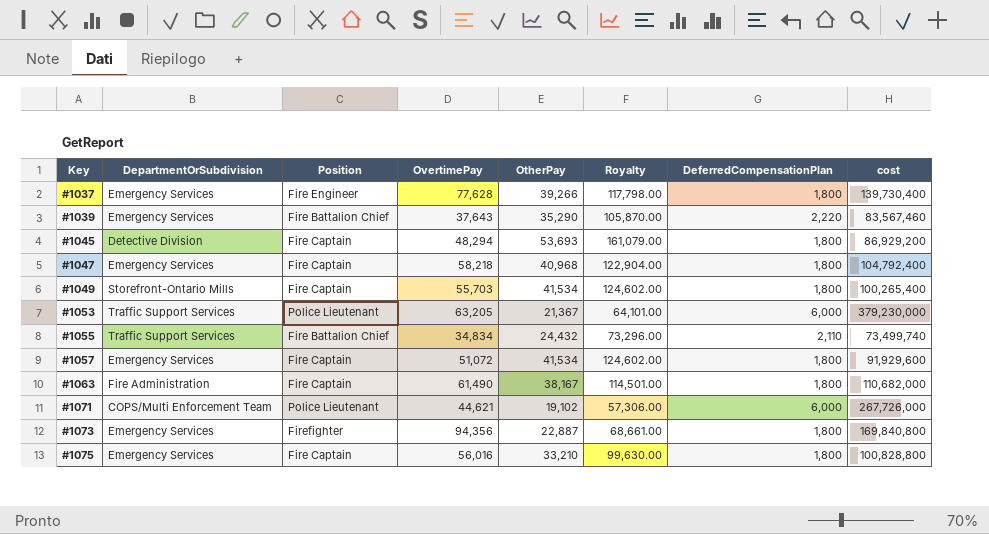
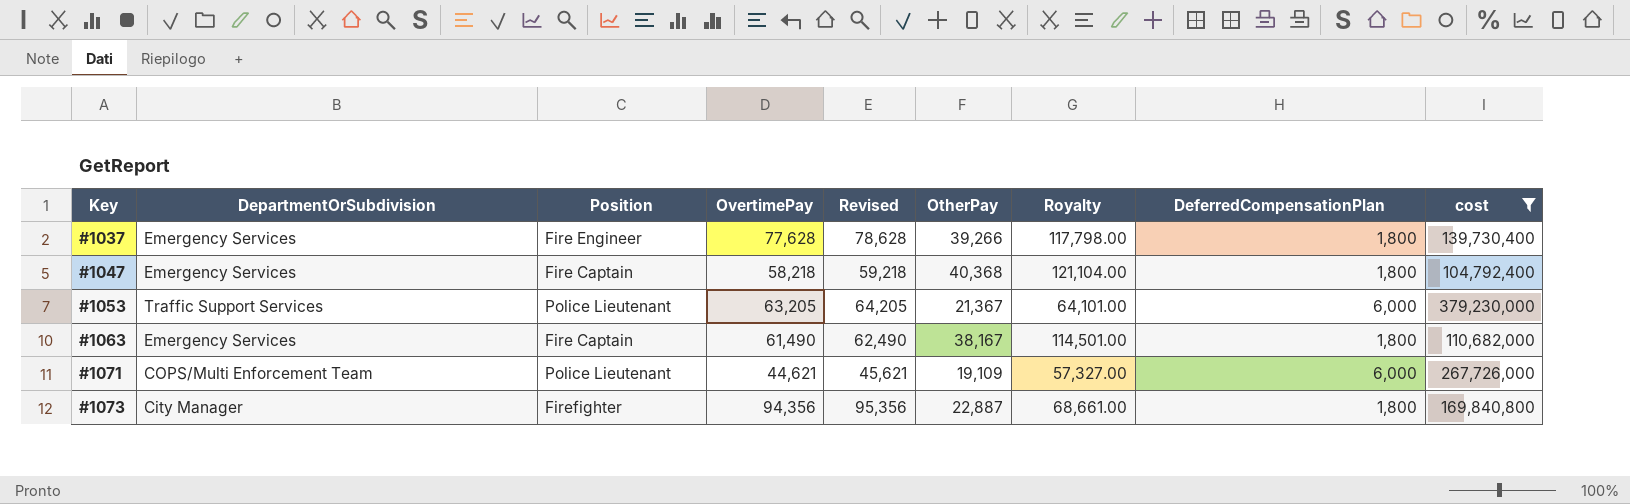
filter: none -> cost >= 104,792,400
column Revised | formula: none -> [OvertimePay] + 1000
#1047 | OtherPay: 40,968 -> 40,368
#1047 | Royalty: 122,904.00 -> 121,104.00
#1063 | DepartmentOrSubdivision: Fire Administration -> Emergency Services
#1071 | OtherPay: 19,102 -> 19,109
#1071 | Royalty: 57,306.00 -> 57,327.00
#1073 | DepartmentOrSubdivision: Emergency Services -> City Manager

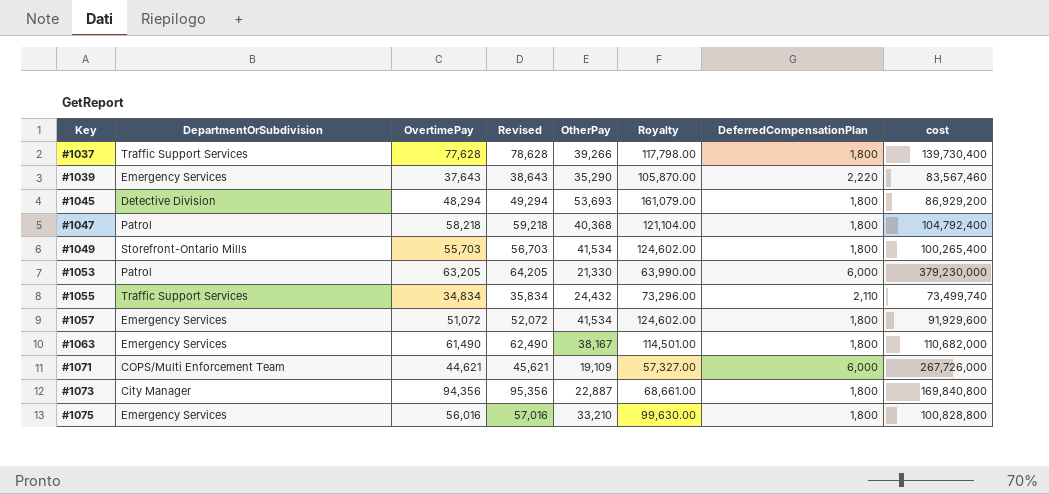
filter: cost >= 104,792,400 -> none
column Position | position: 3 -> none
#1037 | DepartmentOrSubdivision: Emergency Services -> Traffic Support Services
#1047 | DepartmentOrSubdivision: Emergency Services -> Patrol
#1053 | DepartmentOrSubdivision: Traffic Support Services -> Patrol
#1053 | OtherPay: 21,367 -> 21,330
#1053 | Royalty: 64,101.00 -> 63,990.00

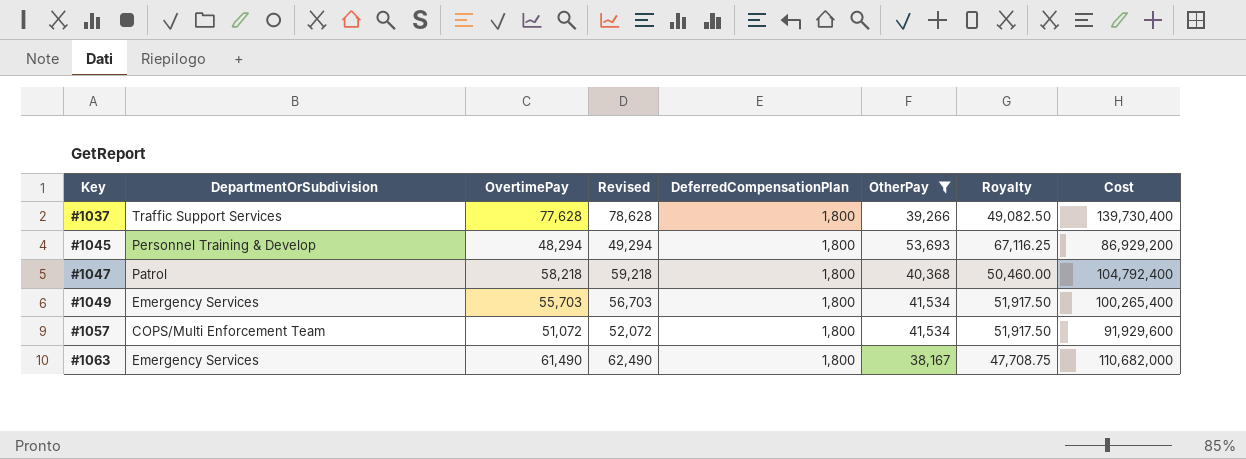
filter: none -> OtherPay >= 38,167
column DeferredCompensationPlan | position: 7 -> 5
column Royalty | formula: [OtherPay] * 3 -> [OtherPay] * 1.25
column name: cost -> Cost
#1045 | DepartmentOrSubdivision: Detective Division -> Personnel Training & Develop
#1049 | DepartmentOrSubdivision: Storefront-Ontario Mills -> Emergency Services
#1057 | DepartmentOrSubdivision: Emergency Services -> COPS/Multi Enforcement Team

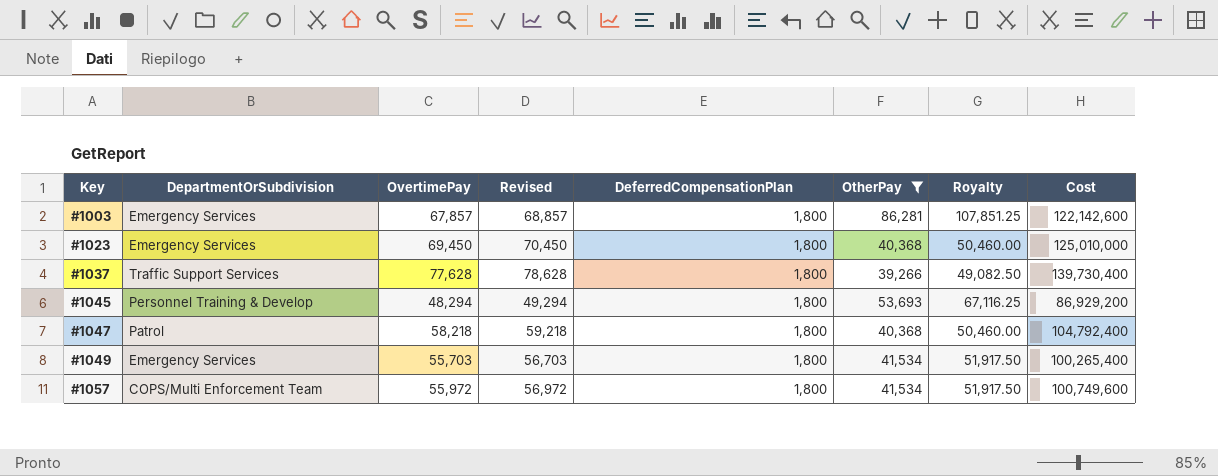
row #1063: Emergency Services | 61,490 | 62,490 | 1,800 | 38,167 | 47,708.75 | 110,682,000 -> none
row #1003: none -> Emergency Services | 67,857 | 68,857 | 1,800 | 86,281 | 107,851.25 | 122,142,600
row #1023: none -> Emergency Services | 69,450 | 70,450 | 1,800 | 40,368 | 50,460.00 | 125,010,000
#1057 | OvertimePay: 51,072 -> 55,972
#1057 | Revised: 52,072 -> 56,972
#1057 | Cost: 91,929,600 -> 100,749,600

